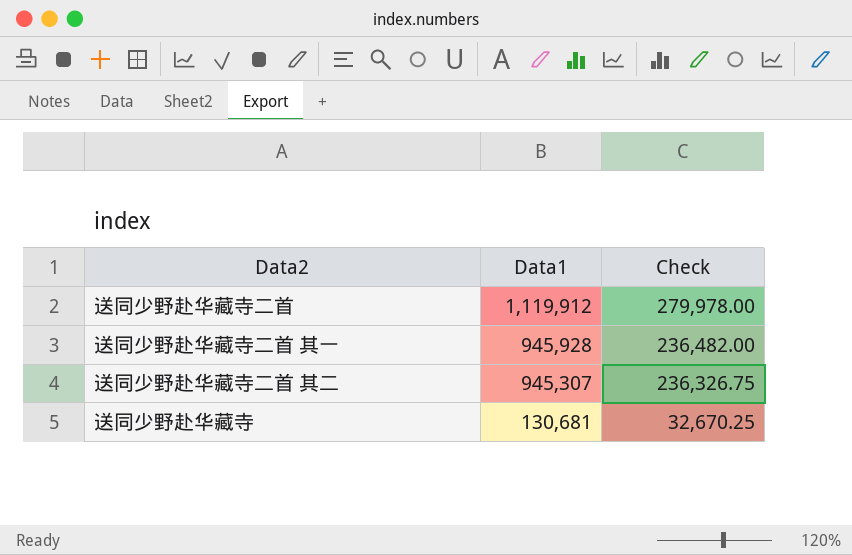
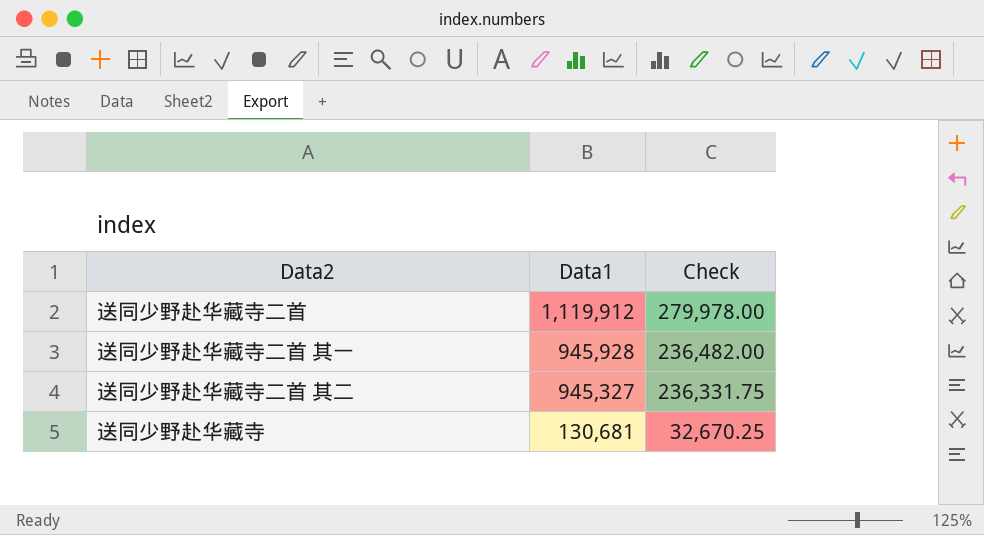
送同少野赴华藏寺二首 其二 | Data1: 945,307 -> 945,327
送同少野赴华藏寺二首 其二 | Check: 236,326.75 -> 236,331.75

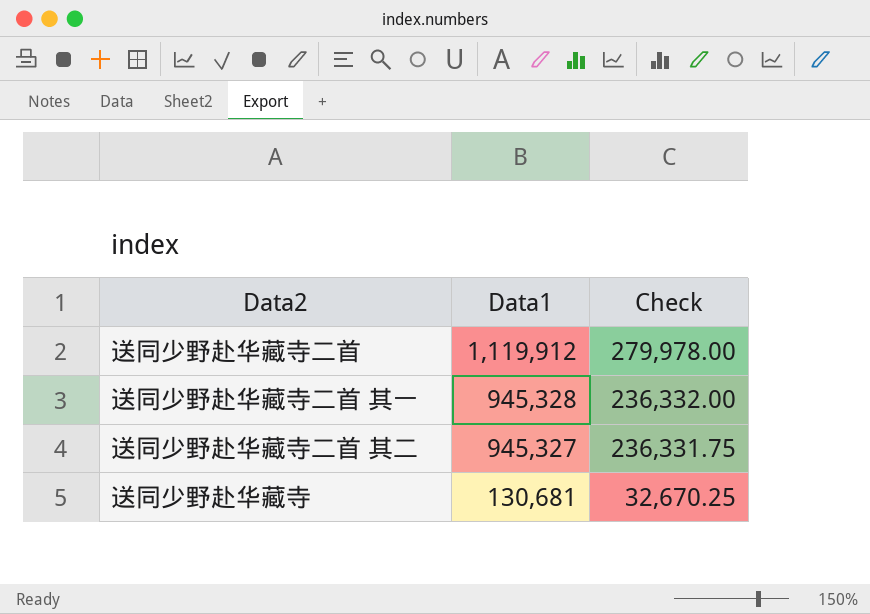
送同少野赴华藏寺二首 其一 | Data1: 945,928 -> 945,328
送同少野赴华藏寺二首 其一 | Check: 236,482.00 -> 236,332.00

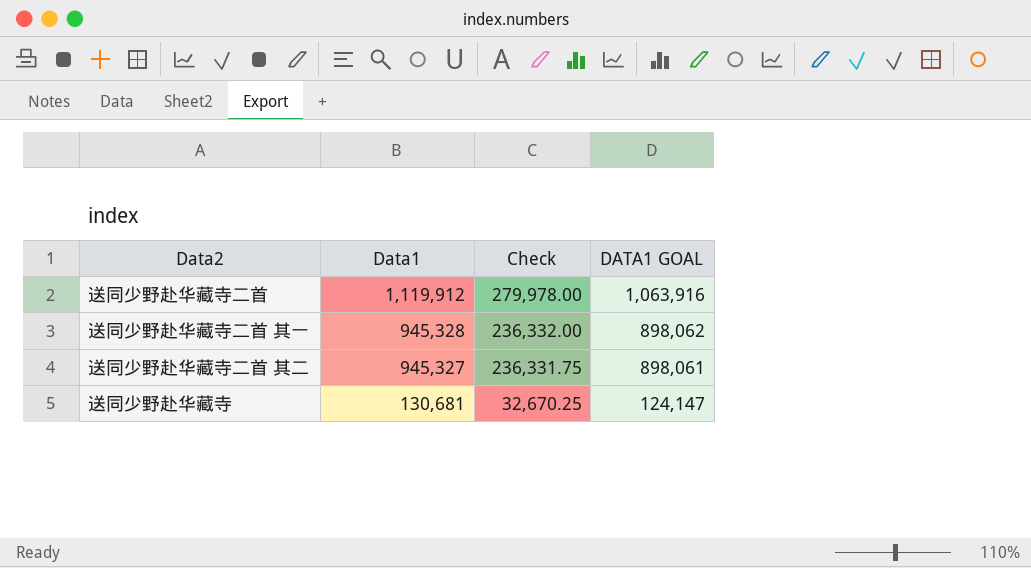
column DATA1 GOAL | formula: none -> [Data1] * 0.95

